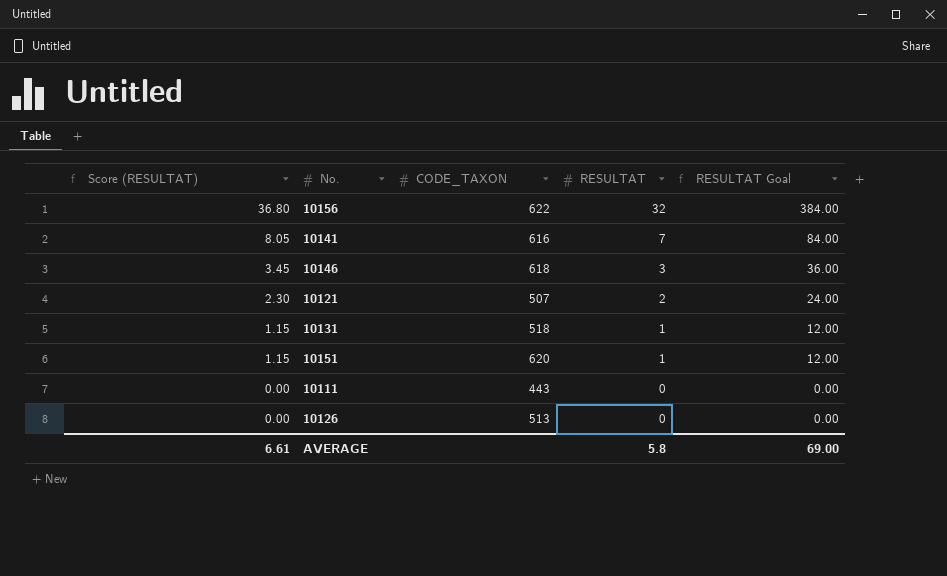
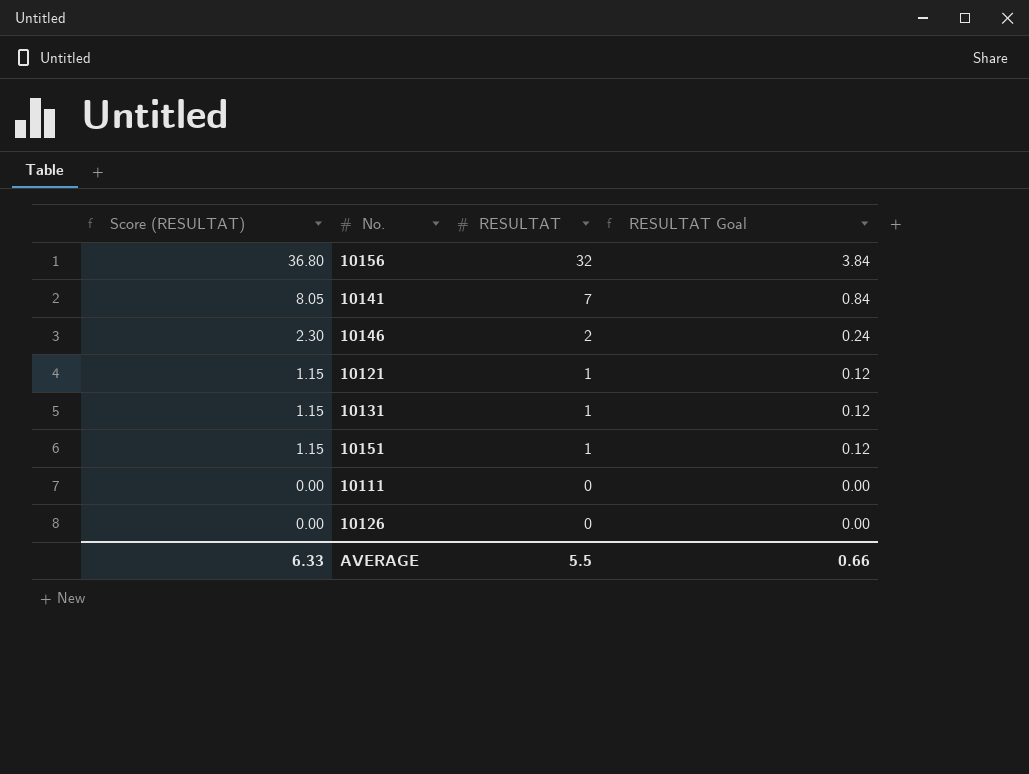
column CODE_TAXON | position: 3 -> none
column RESULTAT Goal | formula: [RESULTAT] * 12 -> [RESULTAT] * 0.12
10146 | Score (RESULTAT): 3.45 -> 2.30
10146 | RESULTAT: 3 -> 2
10121 | Score (RESULTAT): 2.30 -> 1.15
10121 | RESULTAT: 2 -> 1
AVERAGE | Score (RESULTAT): 6.61 -> 6.33
AVERAGE | RESULTAT: 5.8 -> 5.5
AVERAGE | RESULTAT Goal: 69.00 -> 0.66

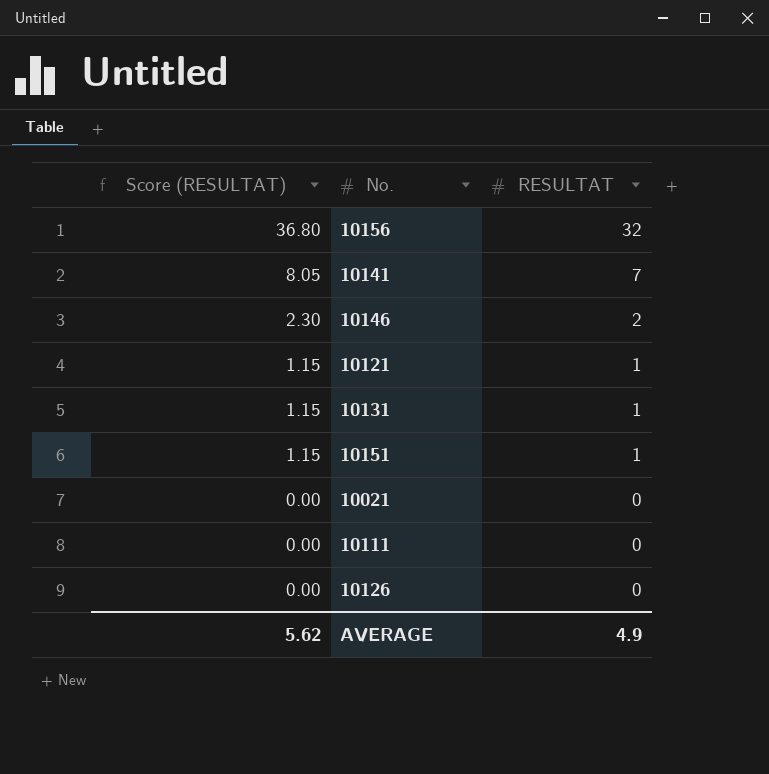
column RESULTAT Goal | formula: [RESULTAT] * 0.12 -> none
row 10021: none -> 0.00 | 0
AVERAGE | Score (RESULTAT): 6.33 -> 5.62
AVERAGE | RESULTAT: 5.5 -> 4.9

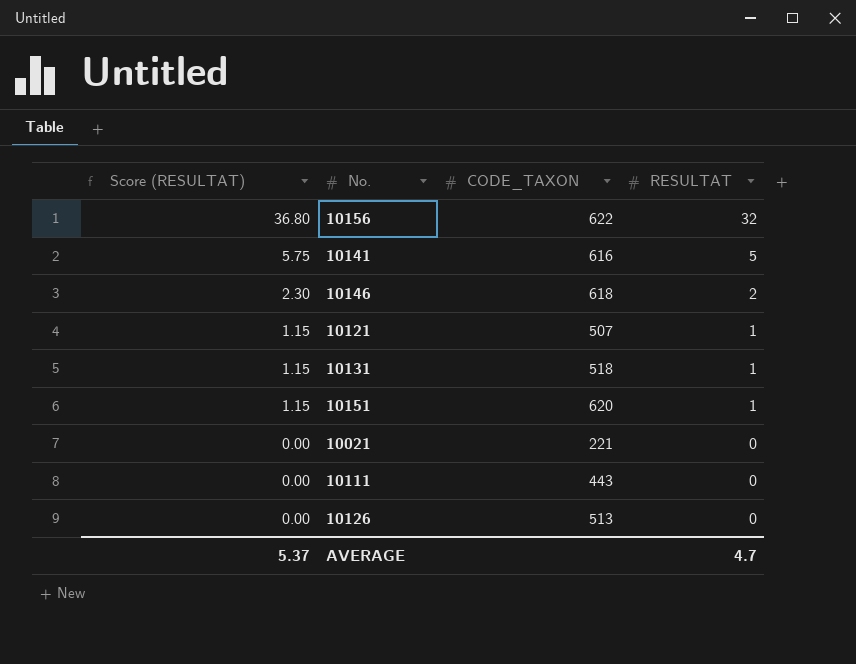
column CODE_TAXON | position: none -> 3
10141 | Score (RESULTAT): 8.05 -> 5.75
10141 | RESULTAT: 7 -> 5
AVERAGE | Score (RESULTAT): 5.62 -> 5.37
AVERAGE | RESULTAT: 4.9 -> 4.7

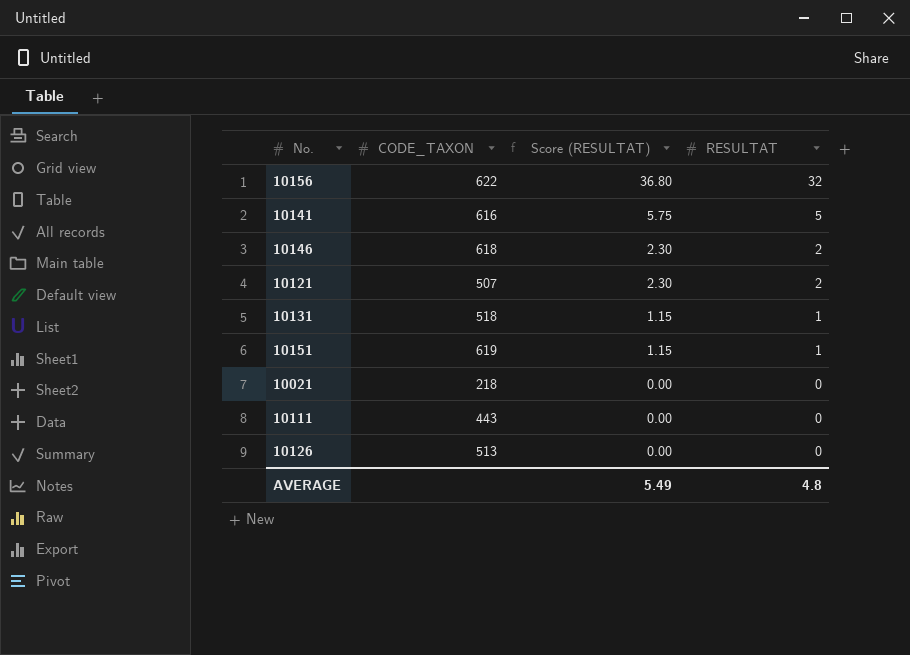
column Score (RESULTAT) | position: 1 -> 3
10121 | Score (RESULTAT): 1.15 -> 2.30
10121 | RESULTAT: 1 -> 2
10151 | CODE_TAXON: 620 -> 619
10021 | CODE_TAXON: 221 -> 218
AVERAGE | Score (RESULTAT): 5.37 -> 5.49
AVERAGE | RESULTAT: 4.7 -> 4.8

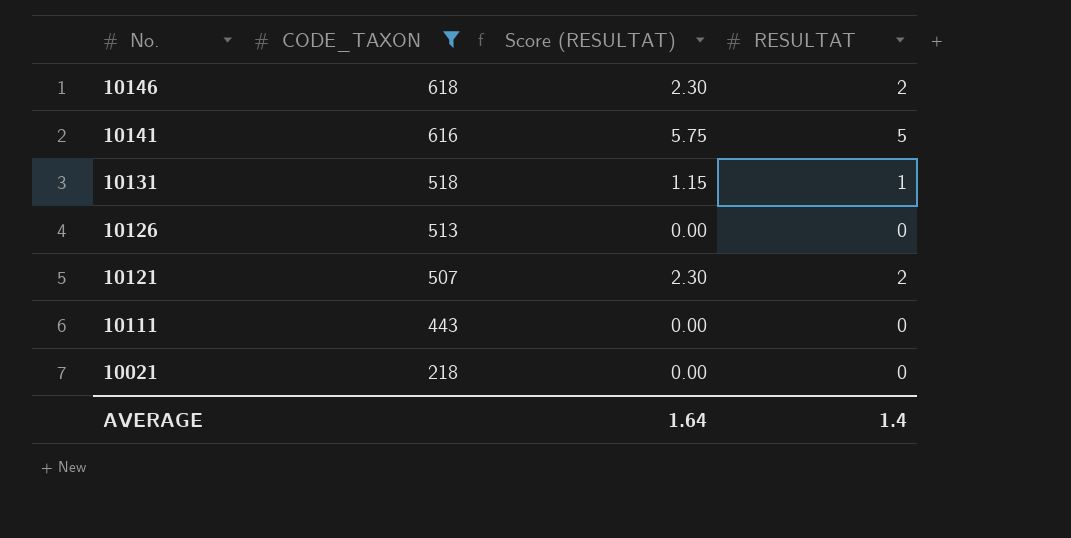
filter: none -> CODE_TAXON <= 618
row order: Score (RESULTAT) descending -> No. descending
AVERAGE | Score (RESULTAT): 5.49 -> 1.64
AVERAGE | RESULTAT: 4.8 -> 1.4

